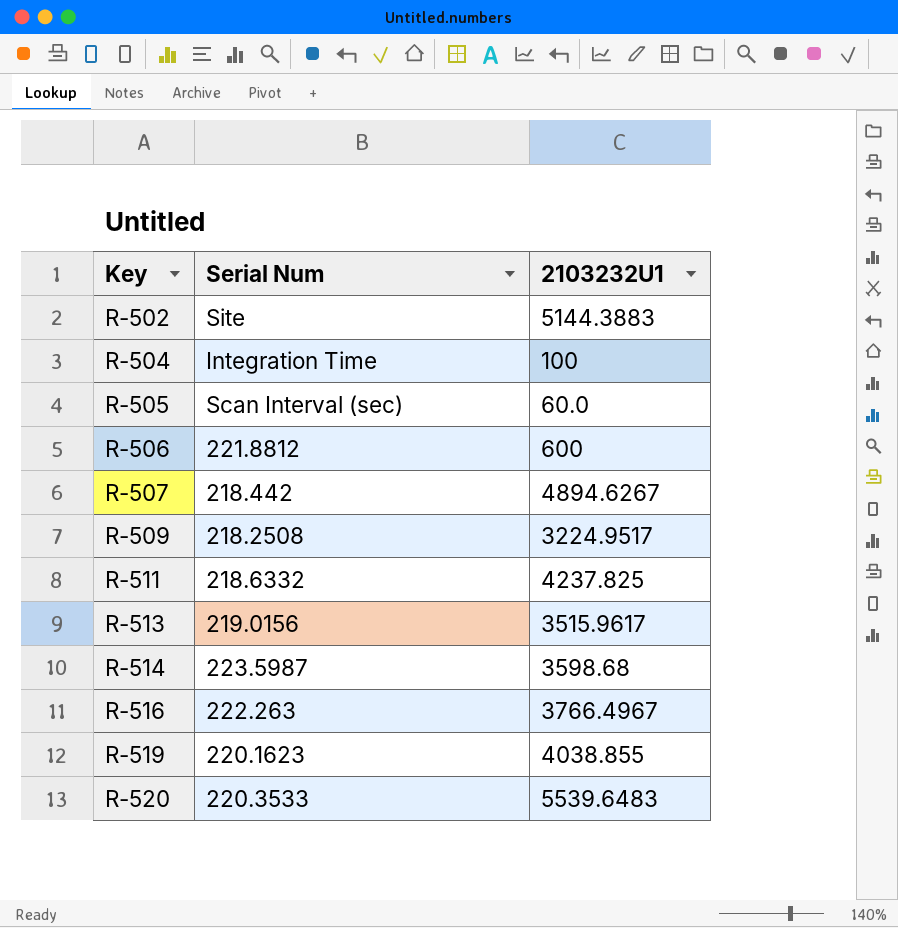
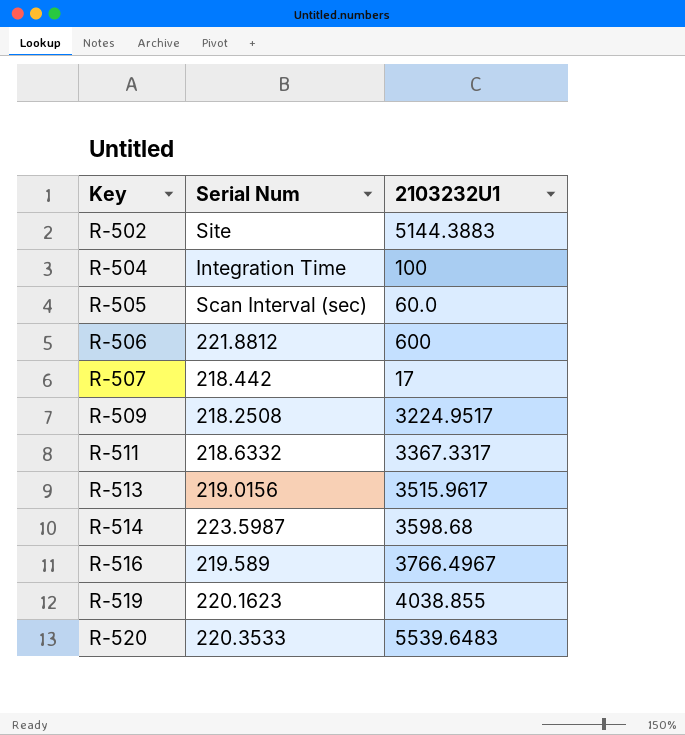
R-507 | 2103232U1: 4894.6267 -> 17
R-511 | 2103232U1: 4237.825 -> 3367.3317
R-516 | Serial Num: 222.263 -> 219.589

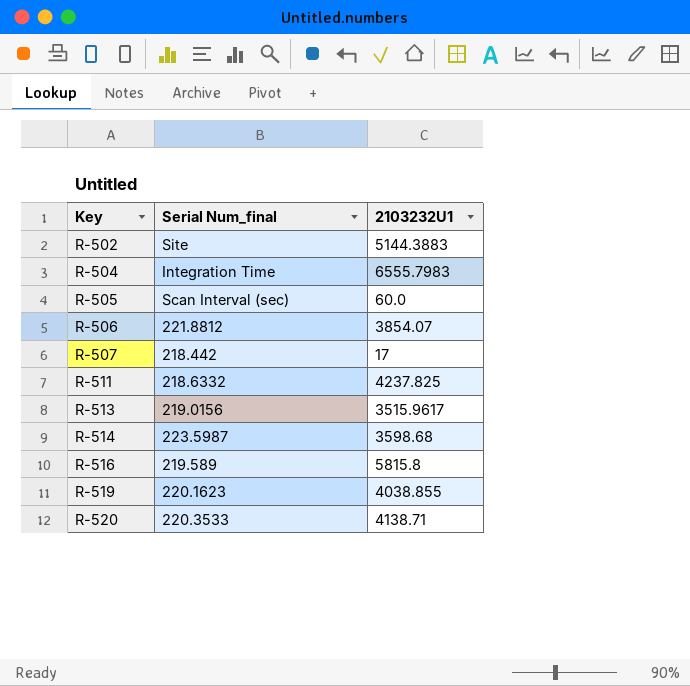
column name: Serial Num -> Serial Num_final
row R-509: 218.2508 | 3224.9517 -> none
R-504 | 2103232U1: 100 -> 6555.7983
R-506 | 2103232U1: 600 -> 3854.07
R-511 | 2103232U1: 3367.3317 -> 4237.825
R-516 | 2103232U1: 3766.4967 -> 5815.8
R-520 | 2103232U1: 5539.6483 -> 4138.71

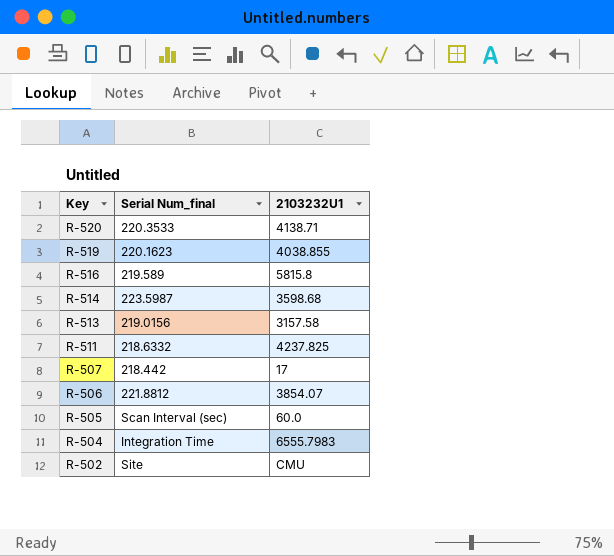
row order: Key ascending -> Key descending
R-513 | 2103232U1: 3515.9617 -> 3157.58
R-502 | 2103232U1: 5144.3883 -> CMU

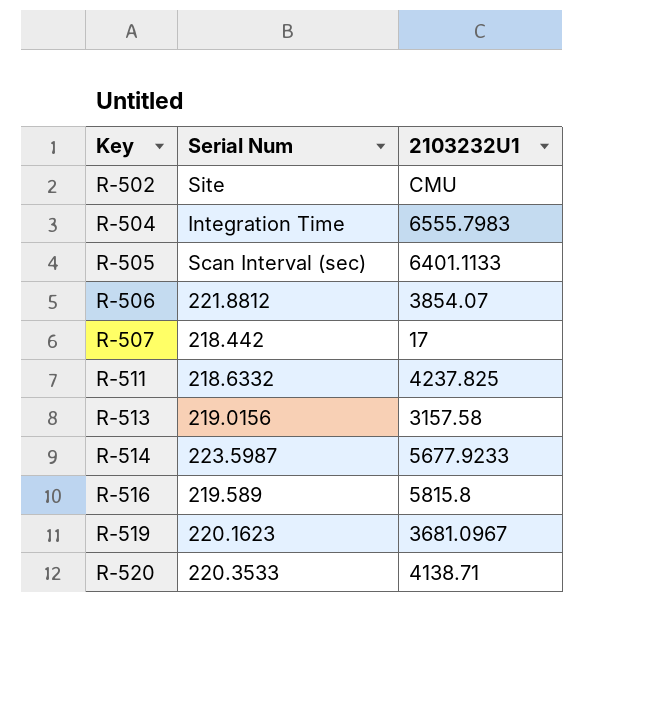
row order: Key descending -> Key ascending
column name: Serial Num_final -> Serial Num
R-505 | 2103232U1: 60.0 -> 6401.1133
R-514 | 2103232U1: 3598.68 -> 5677.9233
R-519 | 2103232U1: 4038.855 -> 3681.0967

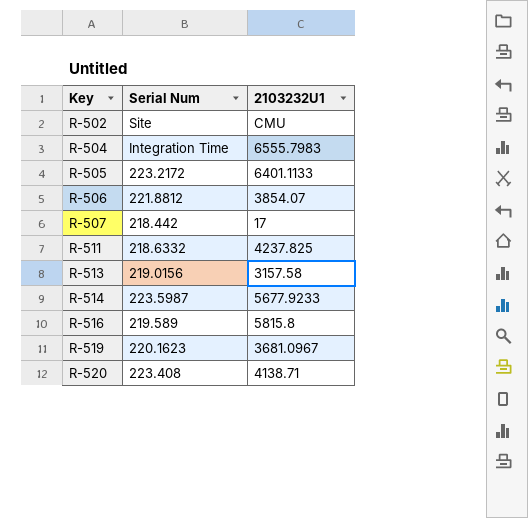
R-505 | Serial Num: Scan Interval (sec) -> 223.2172
R-520 | Serial Num: 220.3533 -> 223.408

